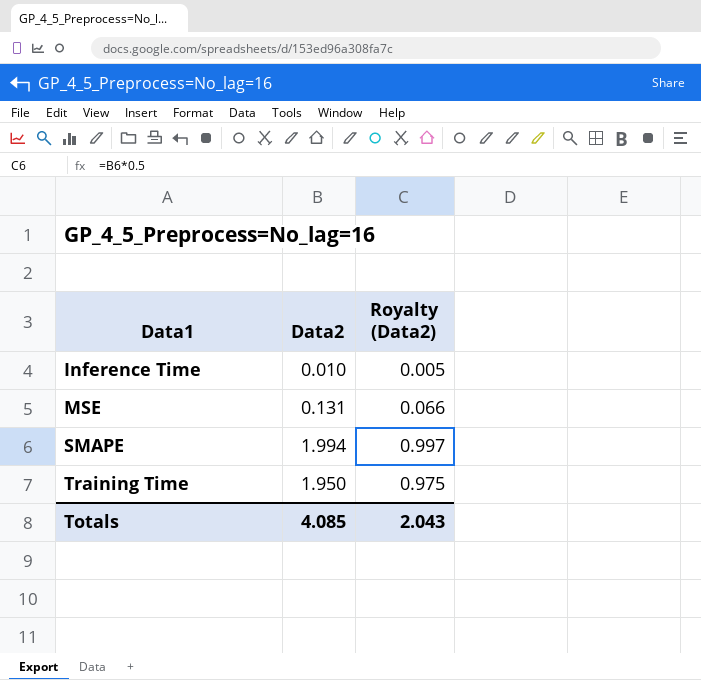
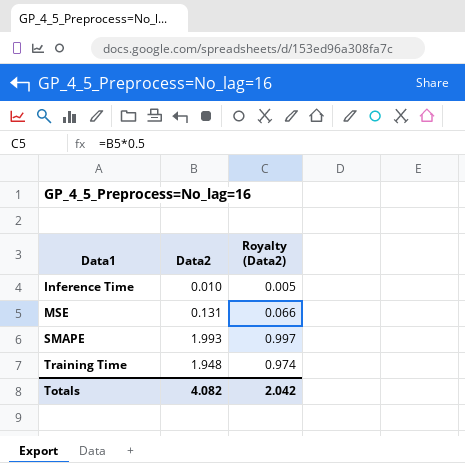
SMAPE | Data2: 1.994 -> 1.993
Training Time | Data2: 1.950 -> 1.948
Training Time | Royalty (Data2): 0.975 -> 0.974
Totals | Data2: 4.085 -> 4.082
Totals | Royalty (Data2): 2.043 -> 2.042

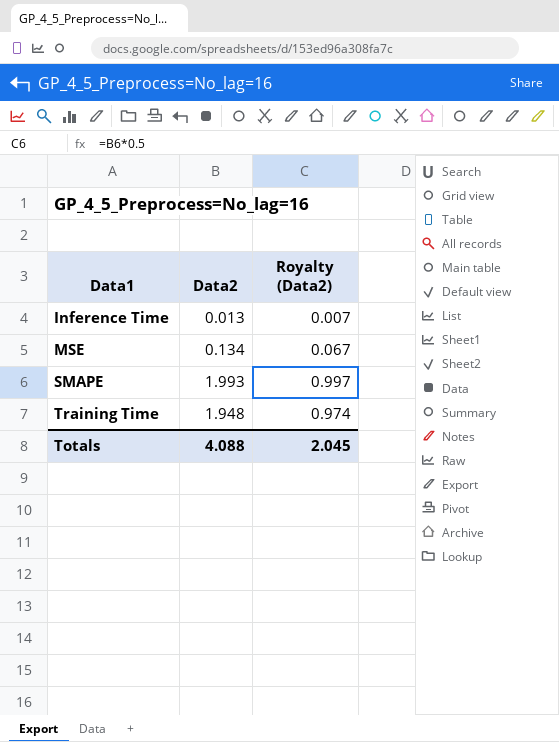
Inference Time | Data2: 0.010 -> 0.013
Inference Time | Royalty (Data2): 0.005 -> 0.007
MSE | Data2: 0.131 -> 0.134
MSE | Royalty (Data2): 0.066 -> 0.067
Totals | Data2: 4.082 -> 4.088
Totals | Royalty (Data2): 2.042 -> 2.045

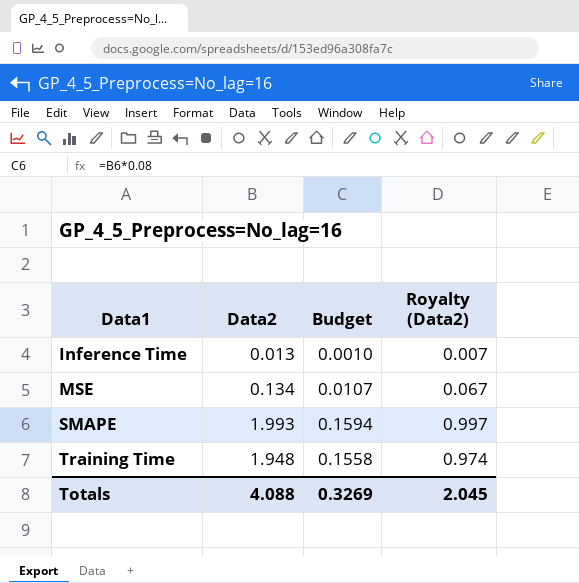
column Budget | formula: none -> [Data2] * 0.08

